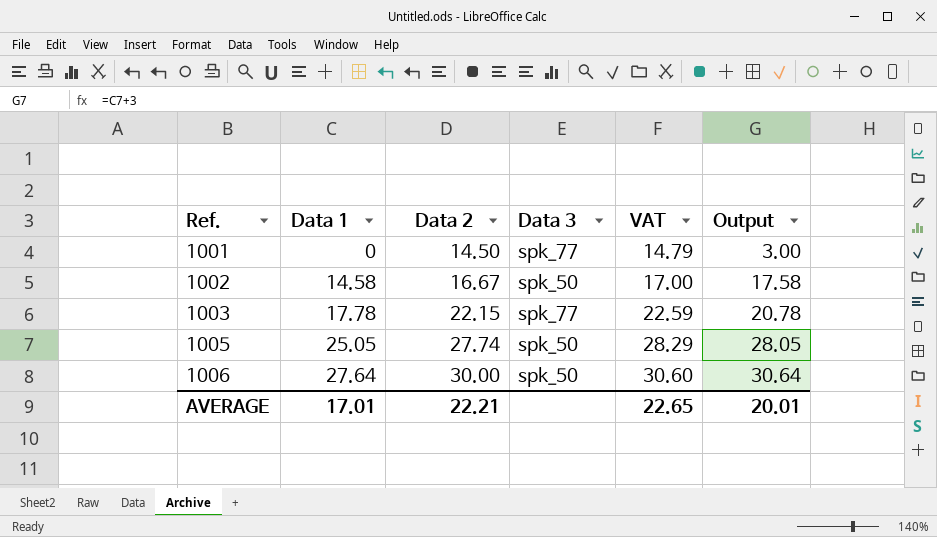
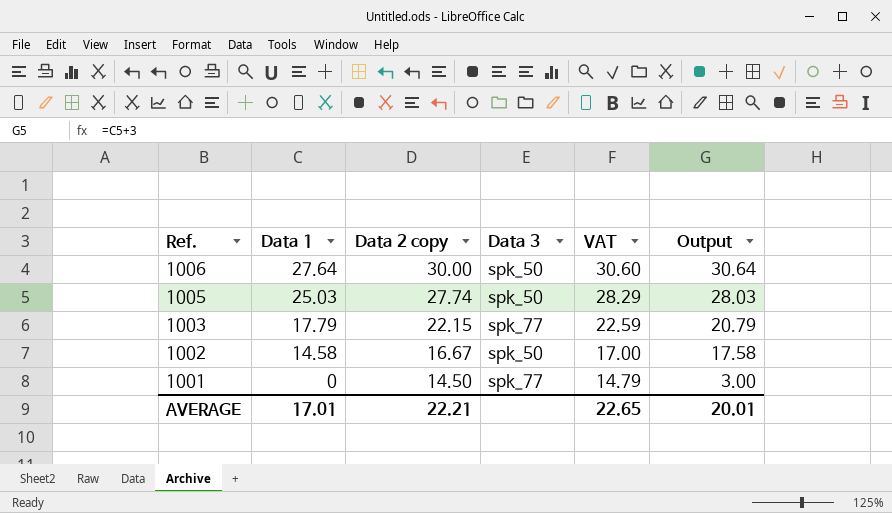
row order: Ref. ascending -> Ref. descending
column name: Data 2 -> Data 2 copy
1005 | Data 1: 25.05 -> 25.03
1005 | Output: 28.05 -> 28.03
1003 | Data 1: 17.78 -> 17.79
1003 | Output: 20.78 -> 20.79

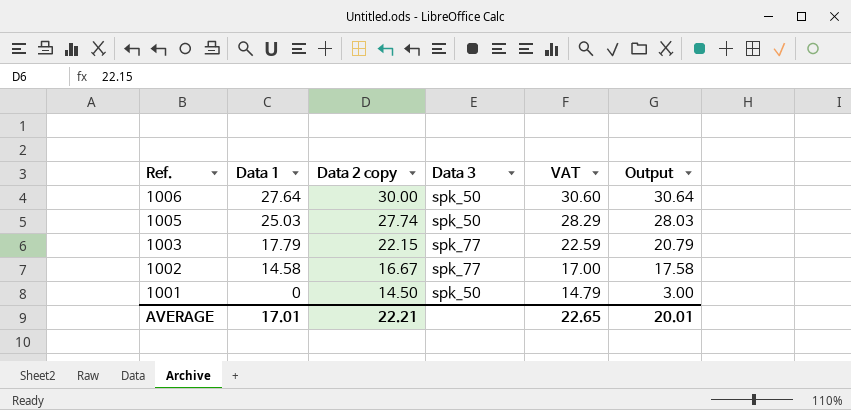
1002 | Data 3: spk_50 -> spk_77
1001 | Data 3: spk_77 -> spk_50

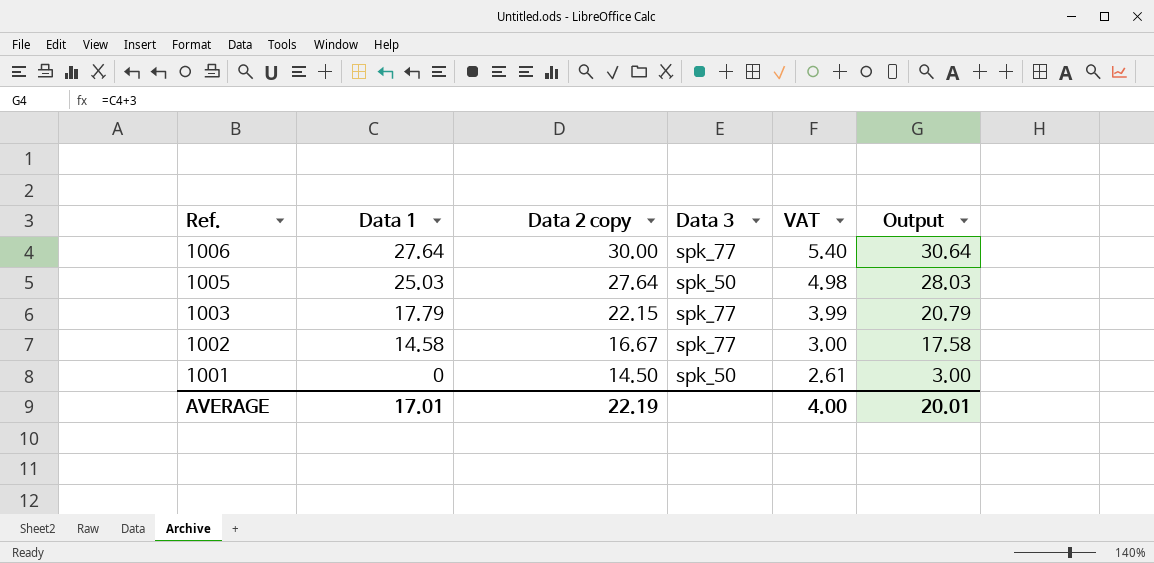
column VAT | formula: [Data 2 copy] * 1.02 -> [Data 2 copy] * 0.18
1006 | Data 3: spk_50 -> spk_77
1005 | Data 2 copy: 27.74 -> 27.64
AVERAGE | Data 2 copy: 22.21 -> 22.19
AVERAGE | VAT: 22.65 -> 4.00

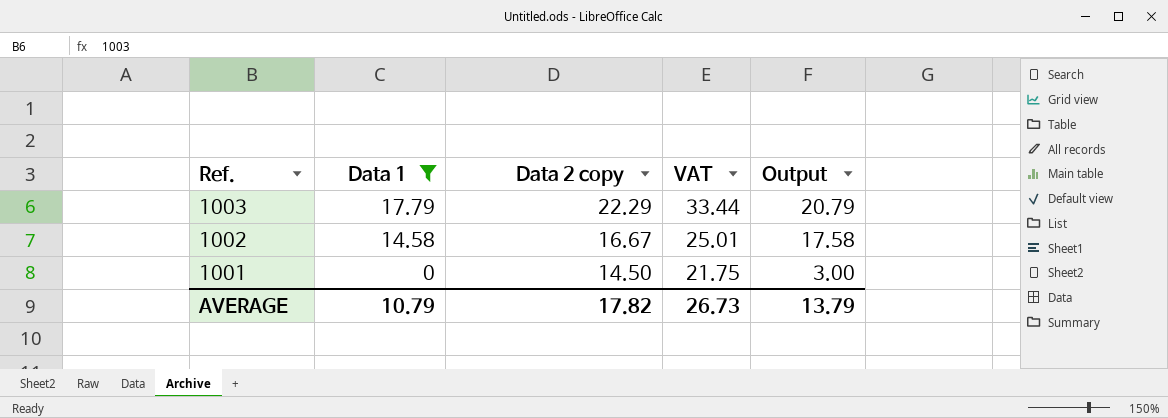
filter: none -> Data 1 <= 17.79
column Data 3 | position: 4 -> none
column VAT | formula: [Data 2 copy] * 0.18 -> [Data 2 copy] * 1.5
1003 | Data 2 copy: 22.15 -> 22.29
AVERAGE | Data 1: 17.01 -> 10.79
AVERAGE | Data 2 copy: 22.19 -> 17.82
AVERAGE | VAT: 4.00 -> 26.73
AVERAGE | Output: 20.01 -> 13.79

